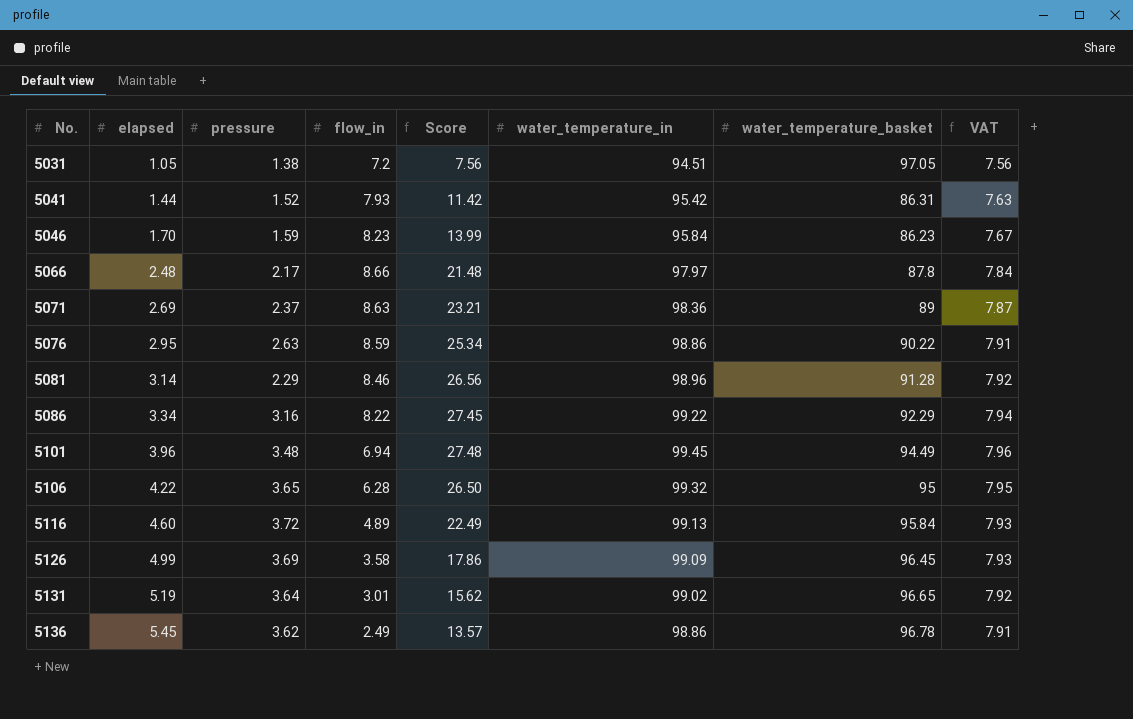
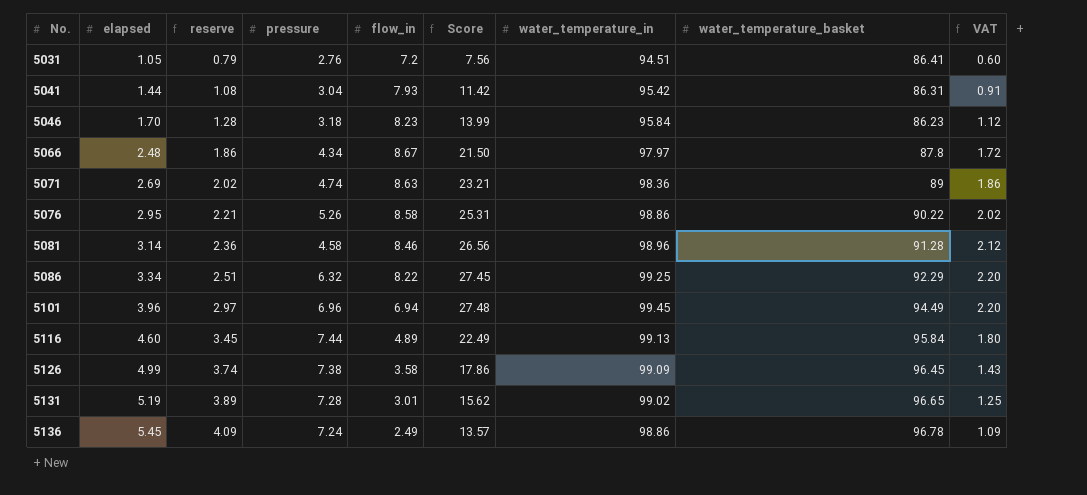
column reserve | formula: none -> [elapsed] * 0.75
column VAT | formula: [water_temperature_in] * 0.08 -> [Score] * 0.08
row 5106: 4.22 | 3.65 | 6.28 | 26.50 | 99.32 | 95 | 7.95 -> none
5031 | pressure: 1.38 -> 2.76
5031 | water_temperature_basket: 97.05 -> 86.41
5041 | pressure: 1.52 -> 3.04
5046 | pressure: 1.59 -> 3.18
5066 | pressure: 2.17 -> 4.34
5066 | flow_in: 8.66 -> 8.67
5066 | Score: 21.48 -> 21.50
5071 | pressure: 2.37 -> 4.74
5076 | pressure: 2.63 -> 5.26
5076 | flow_in: 8.59 -> 8.58
5076 | Score: 25.34 -> 25.31
5081 | pressure: 2.29 -> 4.58
5086 | pressure: 3.16 -> 6.32
5086 | water_temperature_in: 99.22 -> 99.25
5101 | pressure: 3.48 -> 6.96
5116 | pressure: 3.72 -> 7.44
5126 | pressure: 3.69 -> 7.38
5131 | pressure: 3.64 -> 7.28
5136 | pressure: 3.62 -> 7.24

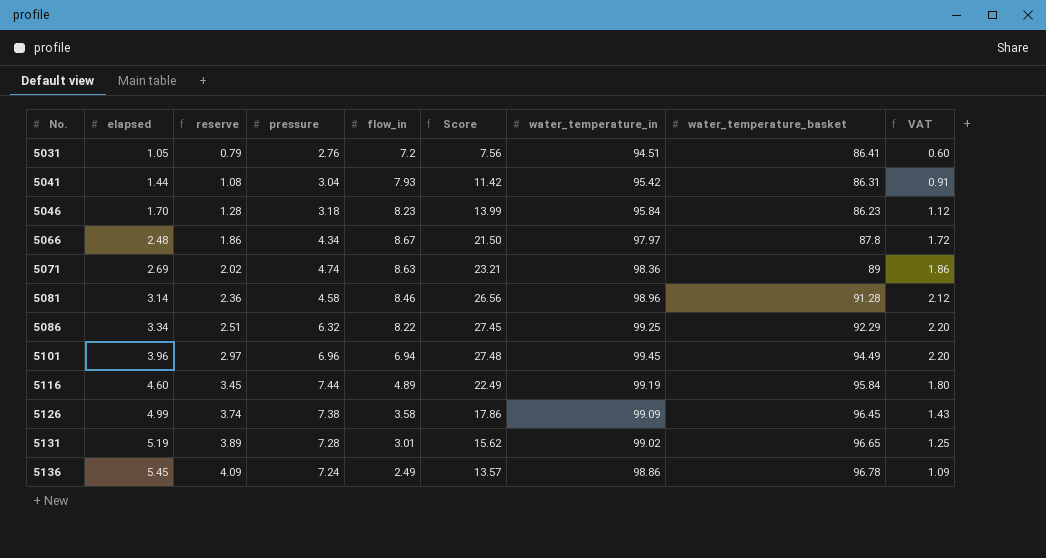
row 5076: 2.95 | 2.21 | 5.26 | 8.58 | 25.31 | 98.86 | 90.22 | 2.02 -> none
5116 | water_temperature_in: 99.13 -> 99.19

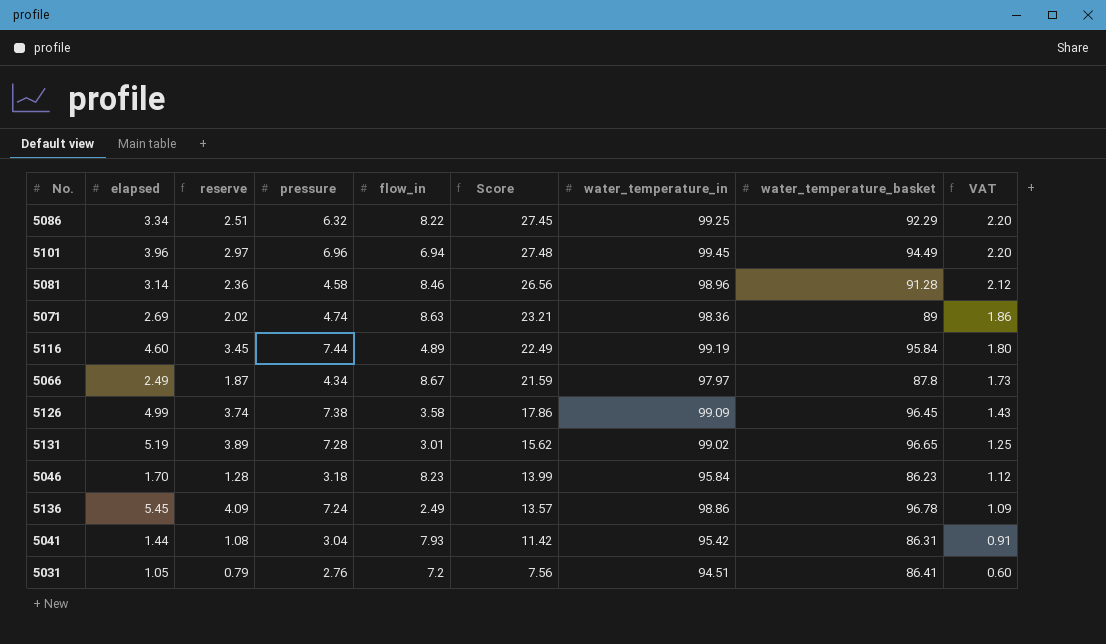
row order: No. ascending -> VAT descending
5066 | elapsed: 2.48 -> 2.49
5066 | reserve: 1.86 -> 1.87
5066 | Score: 21.50 -> 21.59
5066 | VAT: 1.72 -> 1.73

